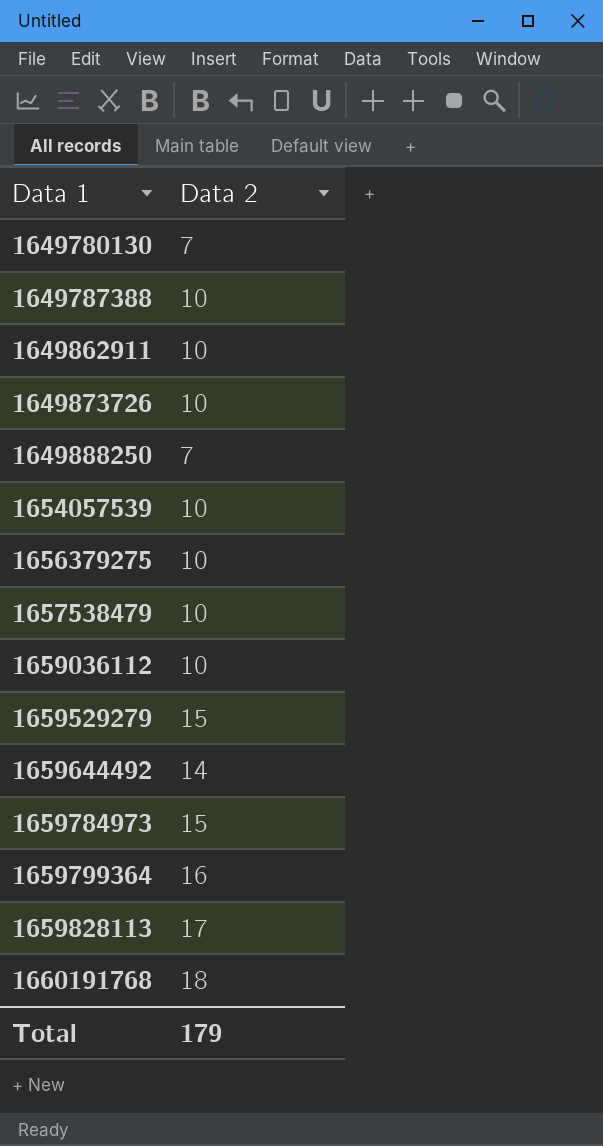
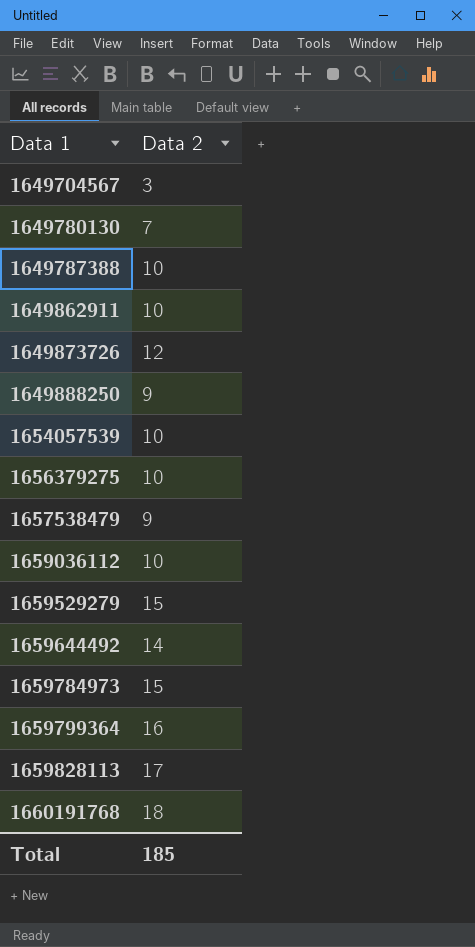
row 1649704567: none -> 3
1649873726 | Data 2: 10 -> 12
1649888250 | Data 2: 7 -> 9
1657538479 | Data 2: 10 -> 9
Total | Data 2: 179 -> 185

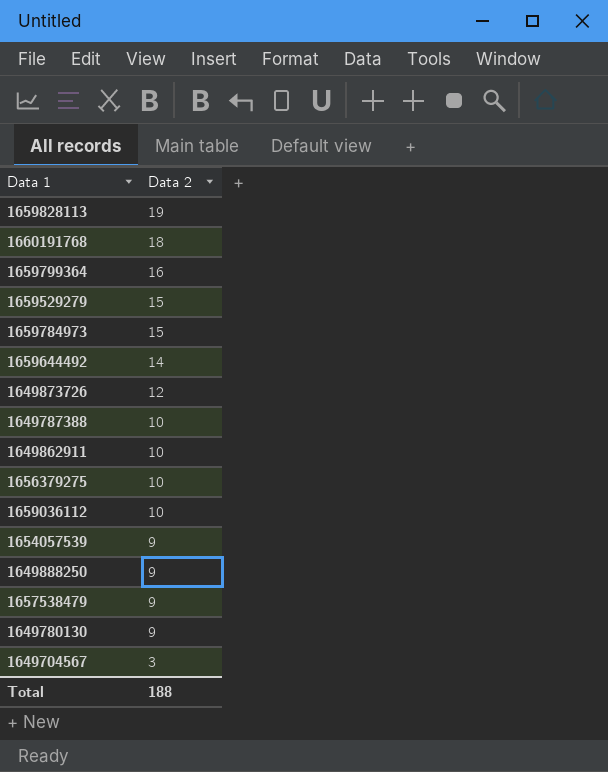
row order: Data 1 ascending -> Data 2 descending
1659828113 | Data 2: 17 -> 19
1654057539 | Data 2: 10 -> 9
1649780130 | Data 2: 7 -> 9
Total | Data 2: 185 -> 188

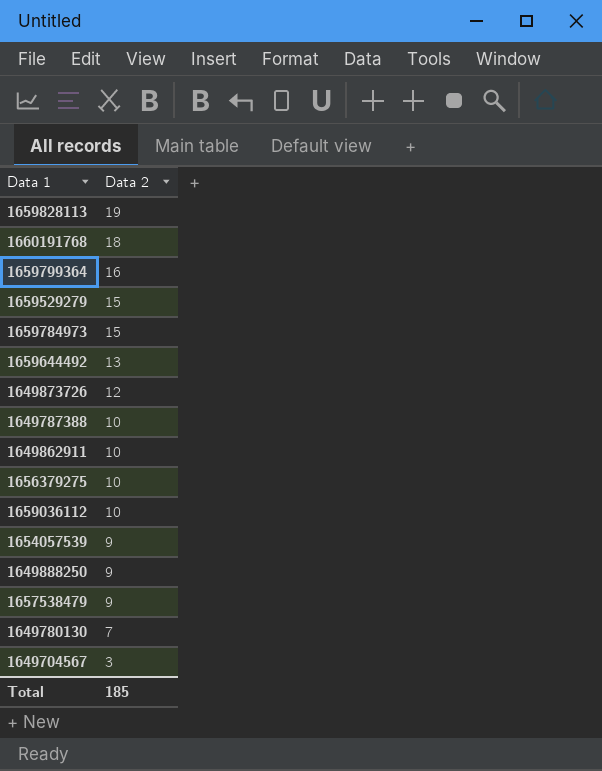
1659644492 | Data 2: 14 -> 13
1649780130 | Data 2: 9 -> 7
Total | Data 2: 188 -> 185

